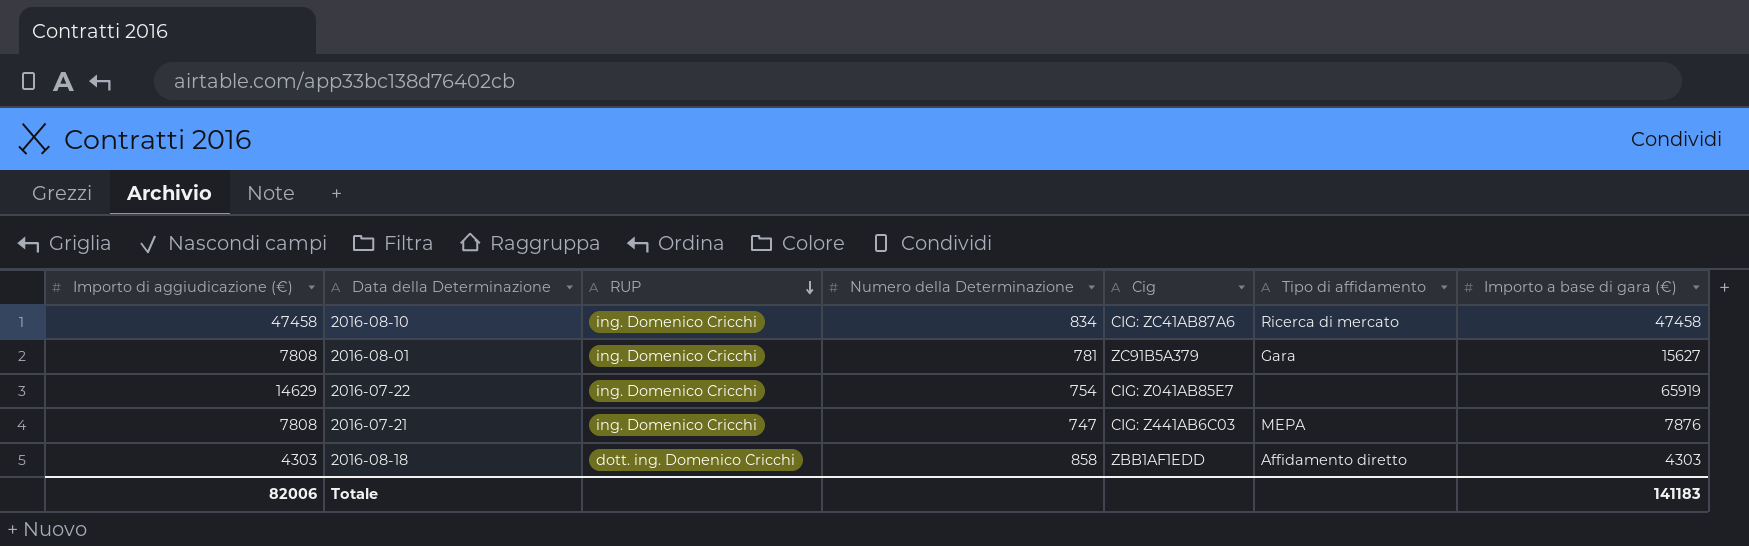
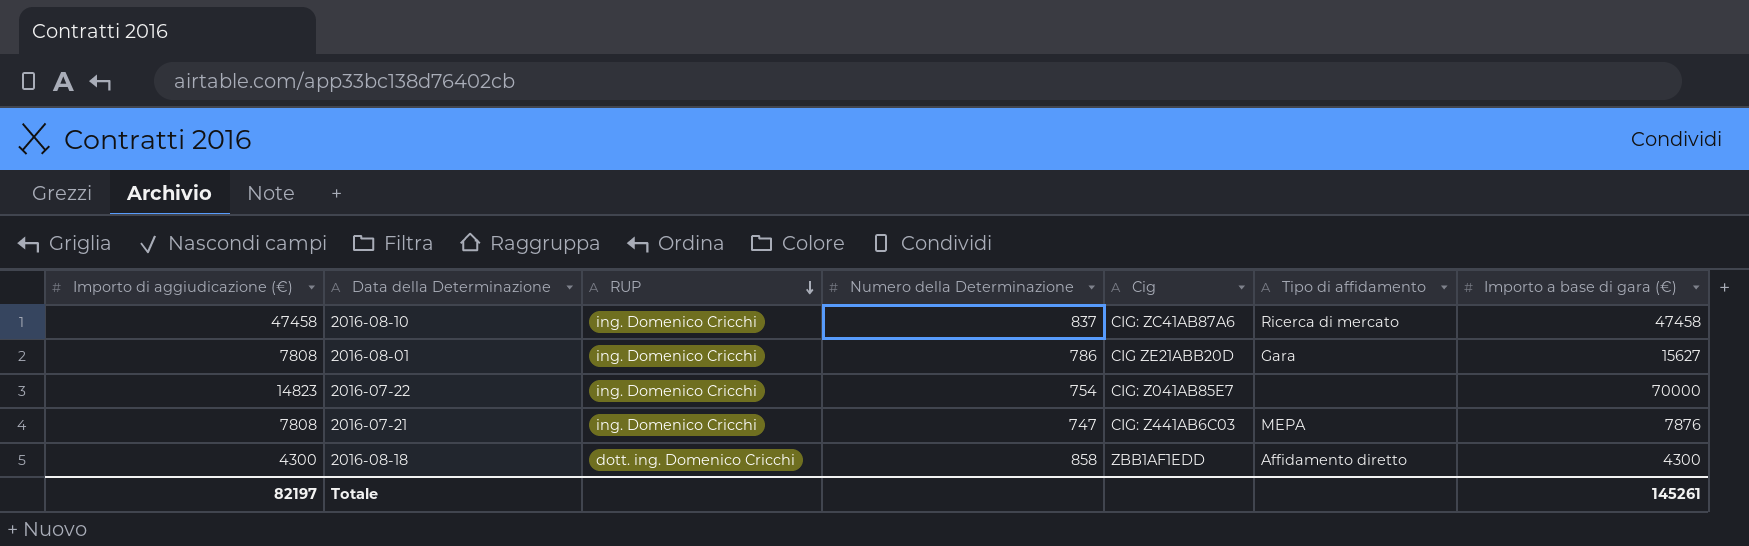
2016-08-10 | Numero della Determinazione: 834 -> 837
2016-08-01 | Numero della Determinazione: 781 -> 786
2016-08-01 | Cig: ZC91B5A379 -> CIG ZE21ABB20D
2016-07-22 | Importo di aggiudicazione (€): 14629 -> 14823
2016-07-22 | Importo a base di gara (€): 65919 -> 70000
2016-08-18 | Importo di aggiudicazione (€): 4303 -> 4300
2016-08-18 | Importo a base di gara (€): 4303 -> 4300
Totale | Importo di aggiudicazione (€): 82006 -> 82197
Totale | Importo a base di gara (€): 141183 -> 145261

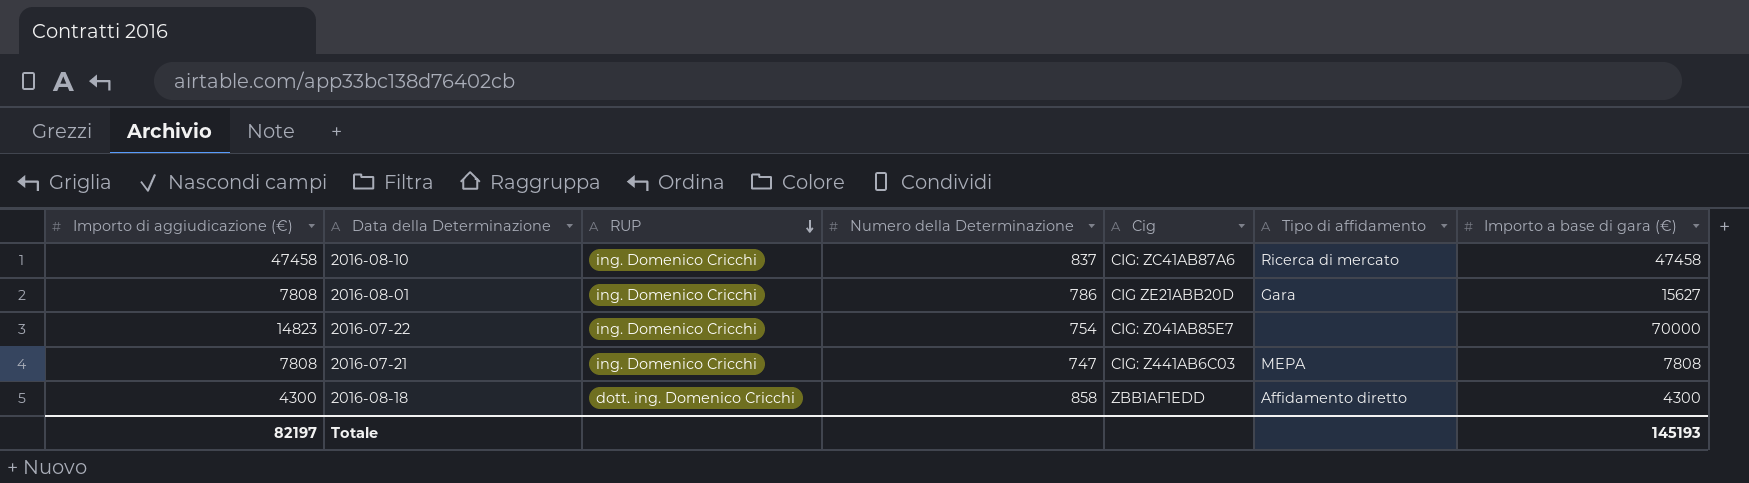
2016-07-21 | Importo a base di gara (€): 7876 -> 7808
Totale | Importo a base di gara (€): 145261 -> 145193

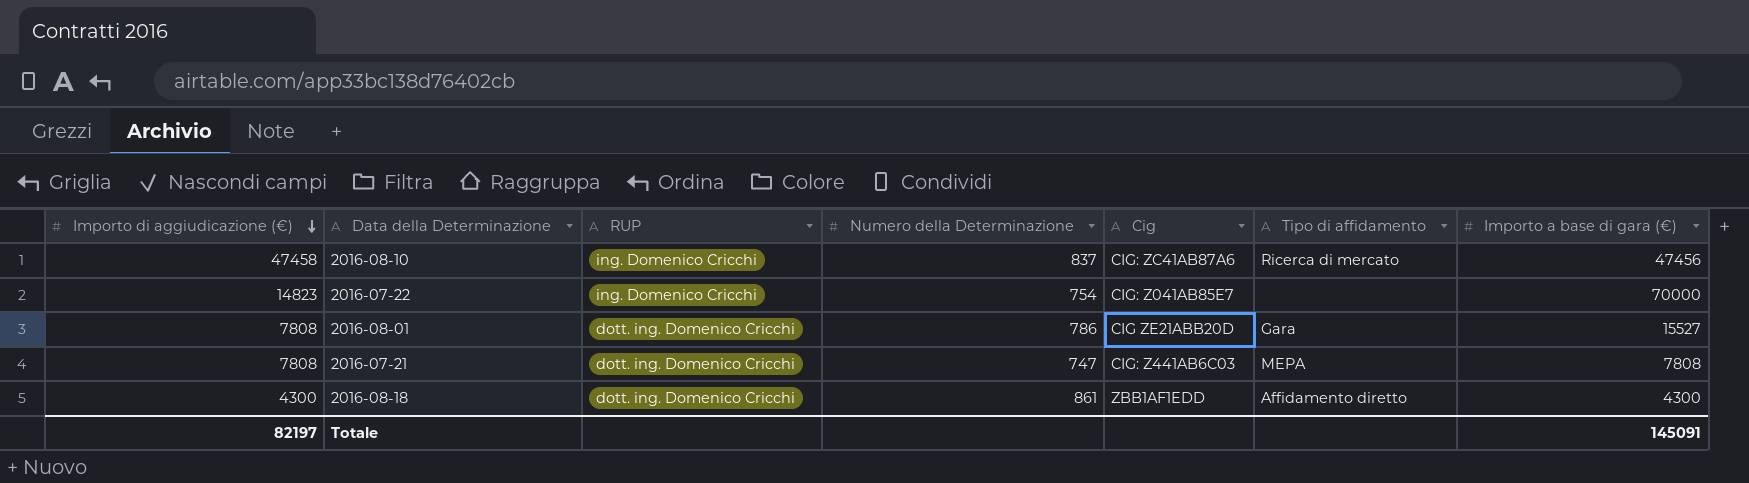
row order: RUP descending -> Importo di aggiudicazione (€) descending
2016-08-10 | Importo a base di gara (€): 47458 -> 47456
2016-08-01 | RUP: ing. Domenico Cricchi -> dott. ing. Domenico Cricchi
2016-08-01 | Importo a base di gara (€): 15627 -> 15527
2016-07-21 | RUP: ing. Domenico Cricchi -> dott. ing. Domenico Cricchi
2016-08-18 | Numero della Determinazione: 858 -> 861
Totale | Importo a base di gara (€): 145193 -> 145091

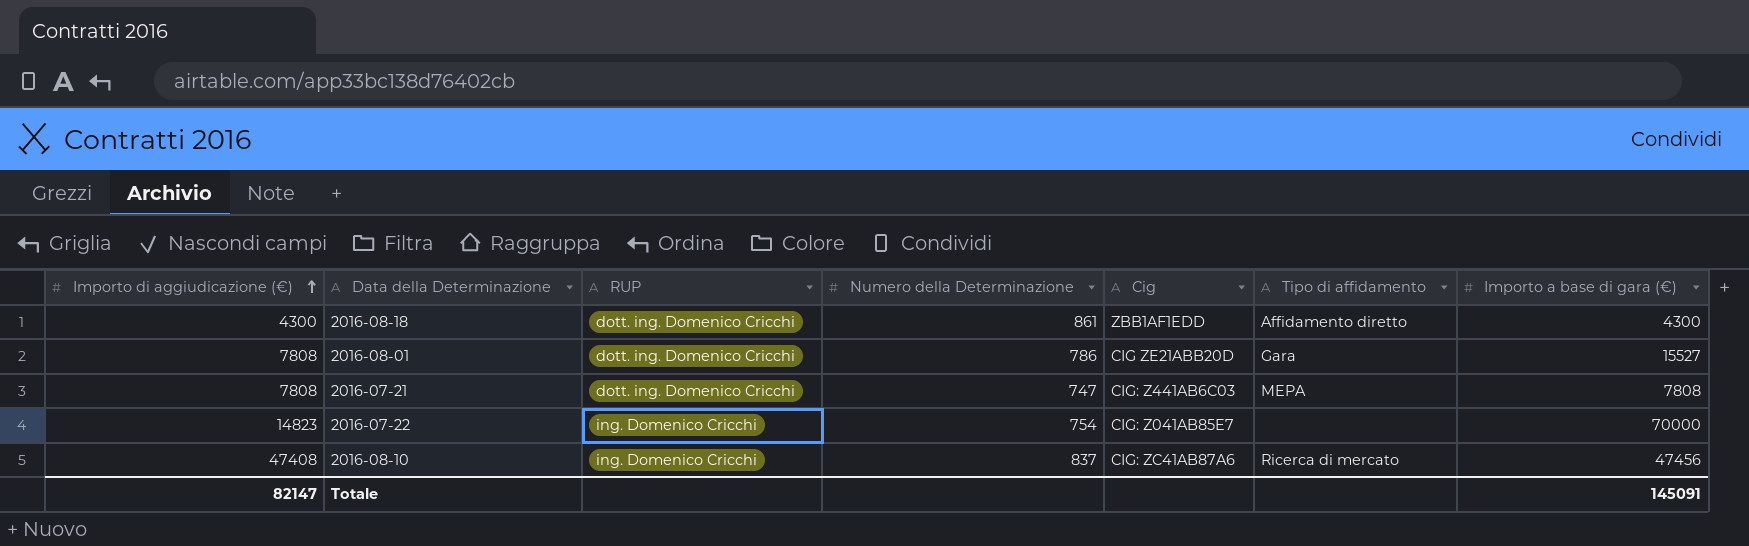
row order: Importo di aggiudicazione (€) descending -> Importo di aggiudicazione (€) ascending
2016-08-10 | Importo di aggiudicazione (€): 47458 -> 47408
Totale | Importo di aggiudicazione (€): 82197 -> 82147

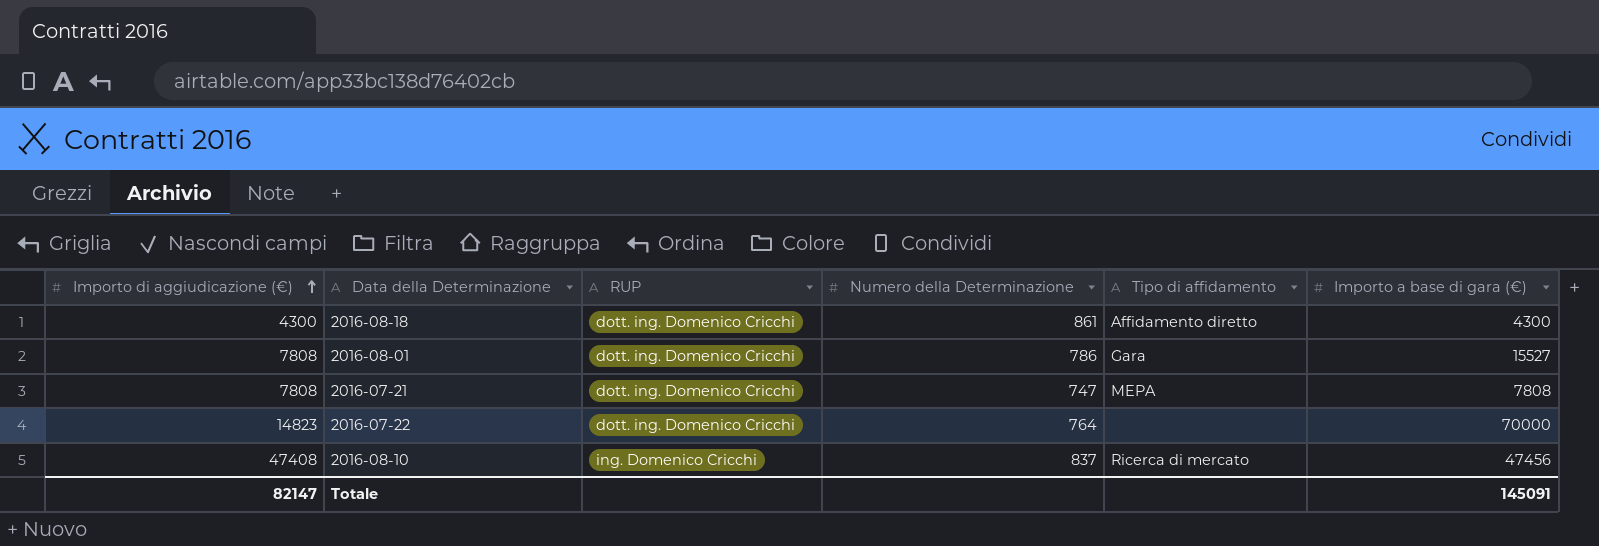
column Cig | position: 5 -> none
2016-07-22 | RUP: ing. Domenico Cricchi -> dott. ing. Domenico Cricchi
2016-07-22 | Numero della Determinazione: 754 -> 764

